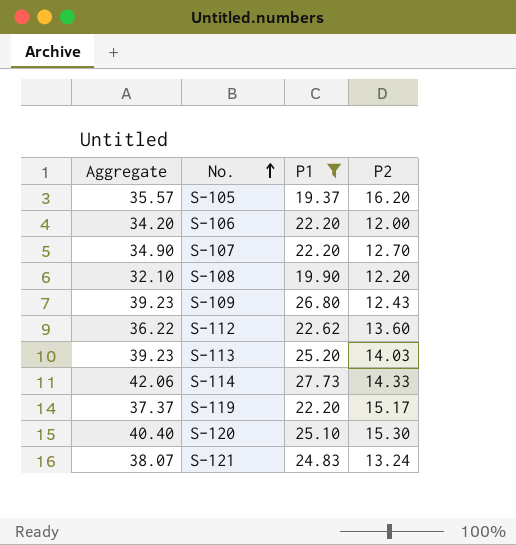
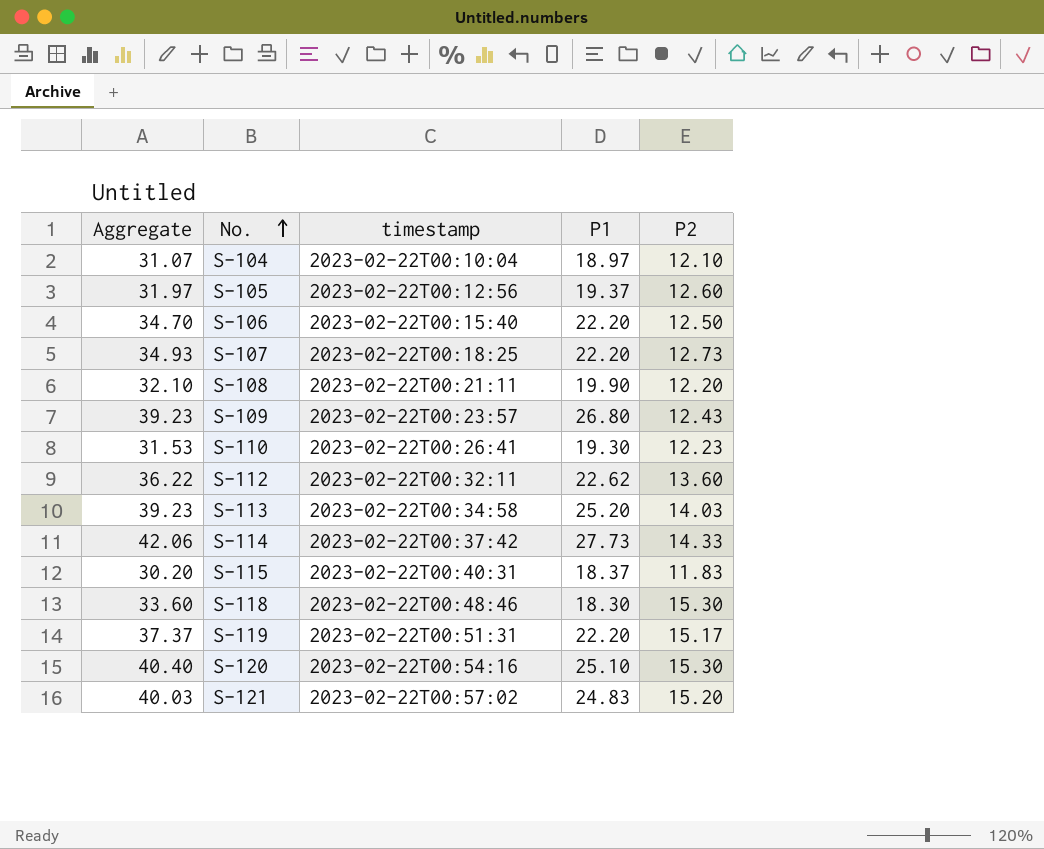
filter: P1 >= 19.37 -> none
column timestamp | position: none -> 3
S-105 | Aggregate: 35.57 -> 31.97
S-105 | P2: 16.20 -> 12.60
S-106 | Aggregate: 34.20 -> 34.70
S-106 | P2: 12.00 -> 12.50
S-107 | Aggregate: 34.90 -> 34.93
S-107 | P2: 12.70 -> 12.73
S-121 | Aggregate: 38.07 -> 40.03
S-121 | P2: 13.24 -> 15.20

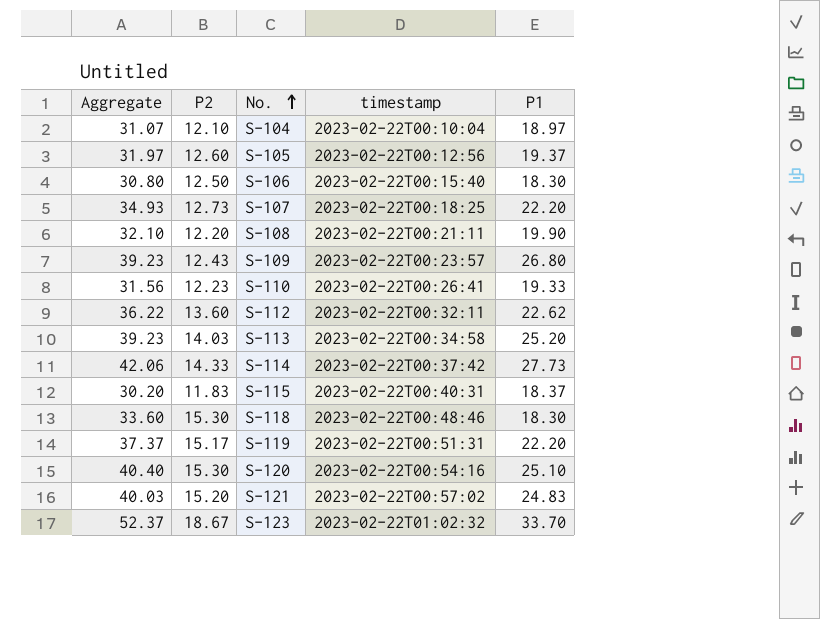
column P2 | position: 5 -> 2
S-106 | Aggregate: 34.70 -> 30.80
S-106 | P1: 22.20 -> 18.30
S-110 | Aggregate: 31.53 -> 31.56
S-110 | P1: 19.30 -> 19.33
row S-123: none -> 52.37 | 18.67 | 2023-02-22T01:02:32 | 33.70

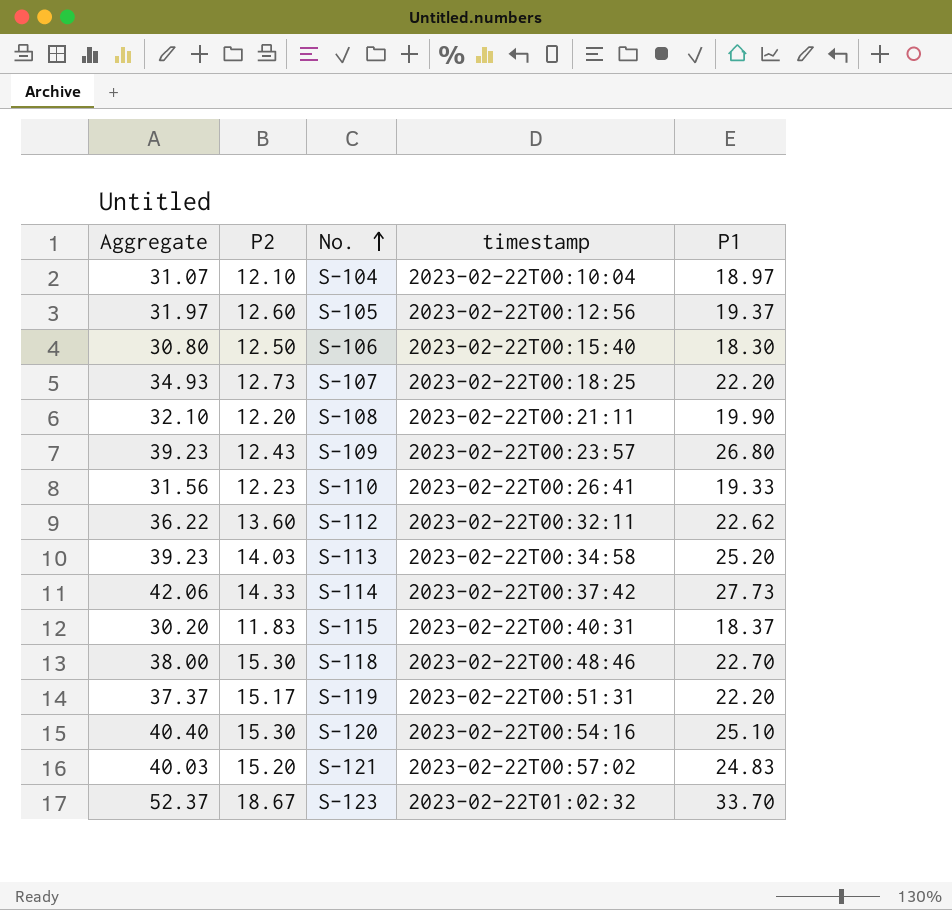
S-118 | Aggregate: 33.60 -> 38.00
S-118 | P1: 18.30 -> 22.70

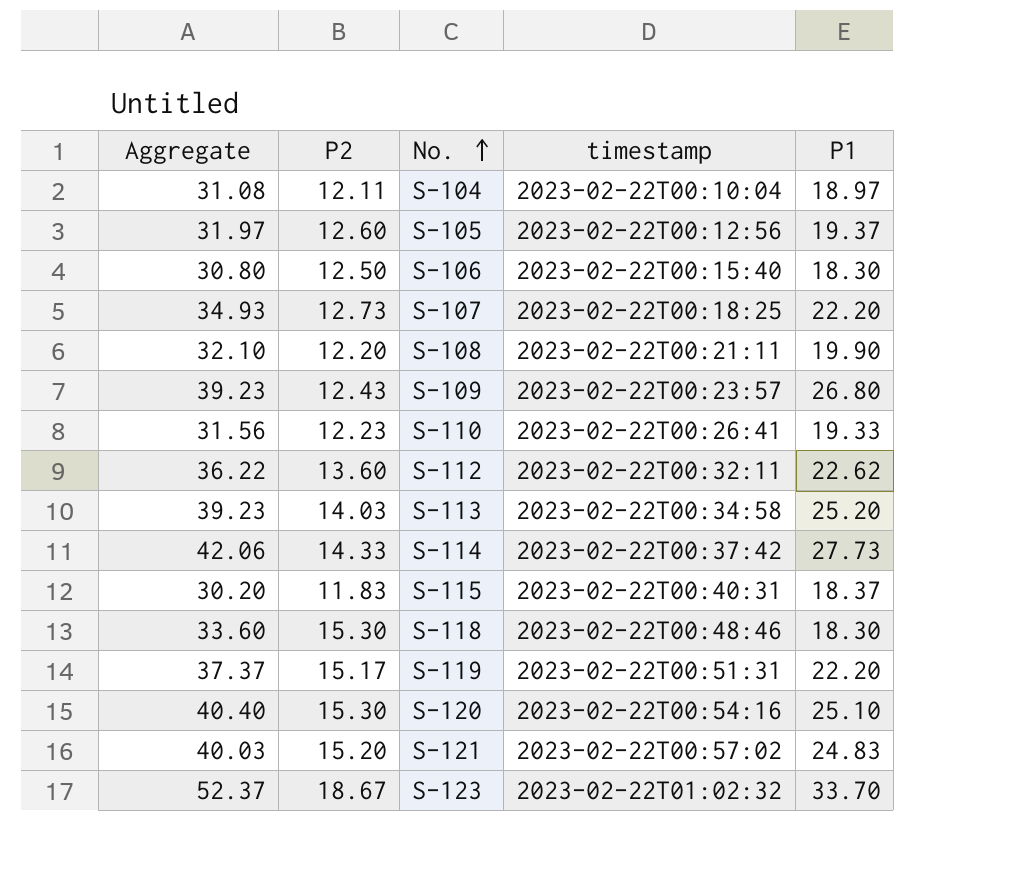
S-104 | Aggregate: 31.07 -> 31.08
S-104 | P2: 12.10 -> 12.11
S-118 | Aggregate: 38.00 -> 33.60
S-118 | P1: 22.70 -> 18.30

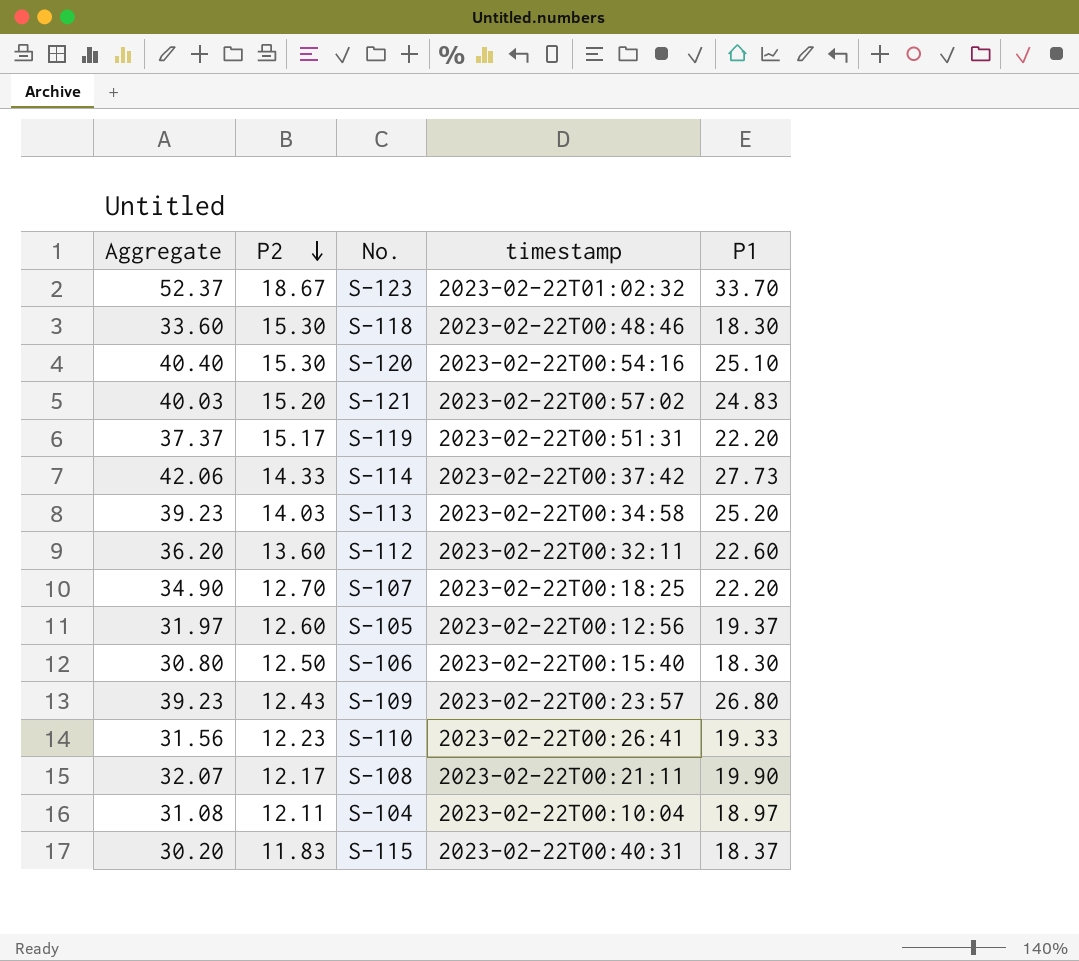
row order: No. ascending -> P2 descending
S-112 | Aggregate: 36.22 -> 36.20
S-112 | P1: 22.62 -> 22.60
S-107 | Aggregate: 34.93 -> 34.90
S-107 | P2: 12.73 -> 12.70
S-108 | Aggregate: 32.10 -> 32.07
S-108 | P2: 12.20 -> 12.17

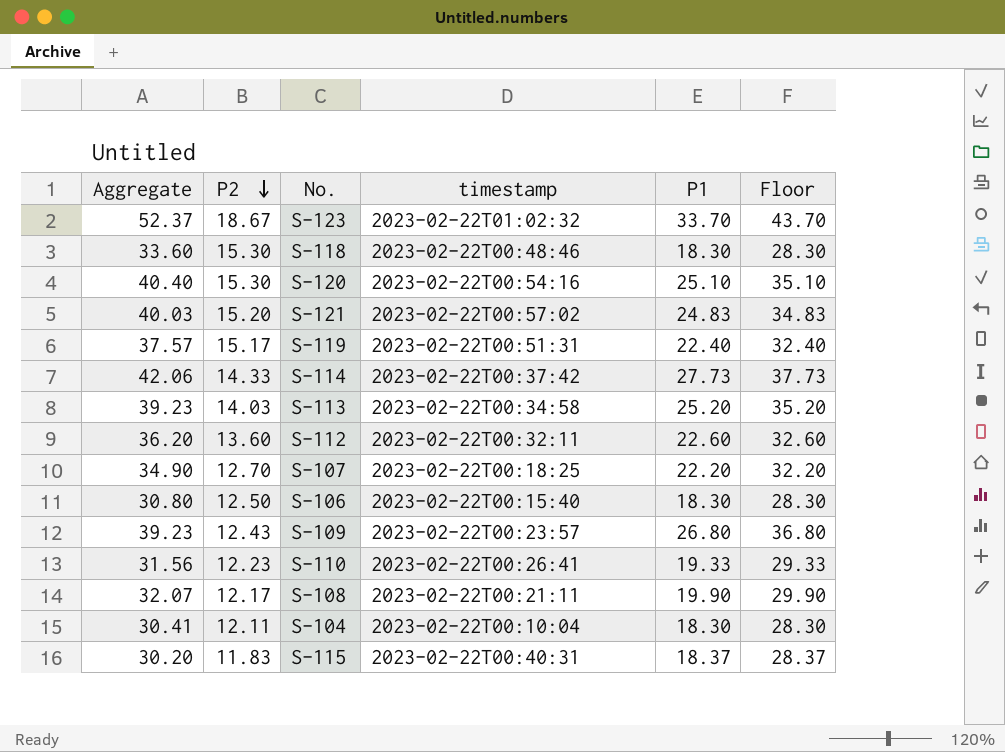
column Floor | formula: none -> [P1] + 10
row S-105: 31.97 | 12.60 | 2023-02-22T00:12:56 | 19.37 -> none
S-119 | Aggregate: 37.37 -> 37.57
S-119 | P1: 22.20 -> 22.40
S-104 | Aggregate: 31.08 -> 30.41
S-104 | P1: 18.97 -> 18.30

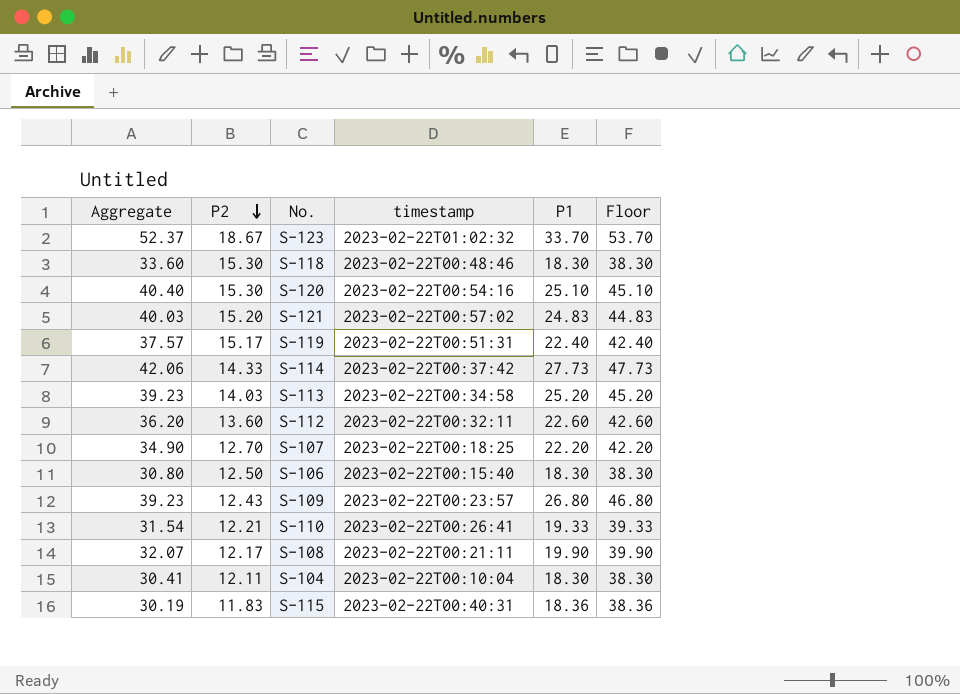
column Floor | formula: [P1] + 10 -> [P1] + 20
S-110 | Aggregate: 31.56 -> 31.54
S-110 | P2: 12.23 -> 12.21
S-115 | Aggregate: 30.20 -> 30.19
S-115 | P1: 18.37 -> 18.36

